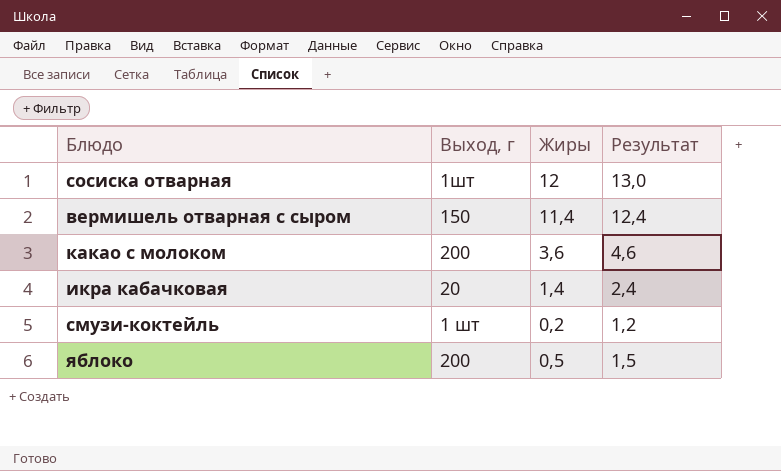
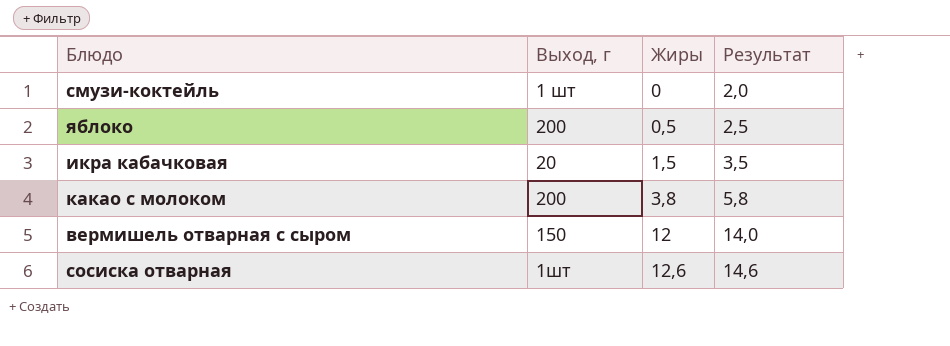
row order: none -> Жиры ascending
column Результат | formula: [Жиры] + 1 -> [Жиры] + 2
смузи-коктейль | Жиры: 0,2 -> 0
икра кабачковая | Жиры: 1,4 -> 1,5
какао с молоком | Жиры: 3,6 -> 3,8
вермишель отварная с сыром | Жиры: 11,4 -> 12
сосиска отварная | Жиры: 12 -> 12,6

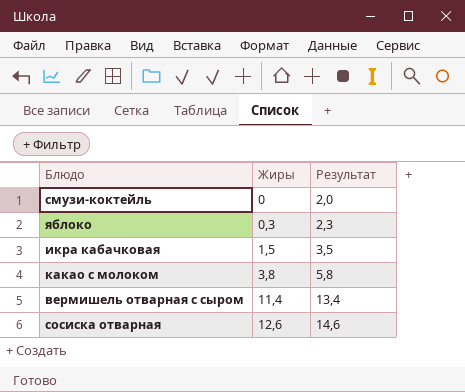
column Выход, г | position: 2 -> none
яблоко | Жиры: 0,5 -> 0,3
яблоко | Результат: 2,5 -> 2,3
вермишель отварная с сыром | Жиры: 12 -> 11,4
вермишель отварная с сыром | Результат: 14,0 -> 13,4

